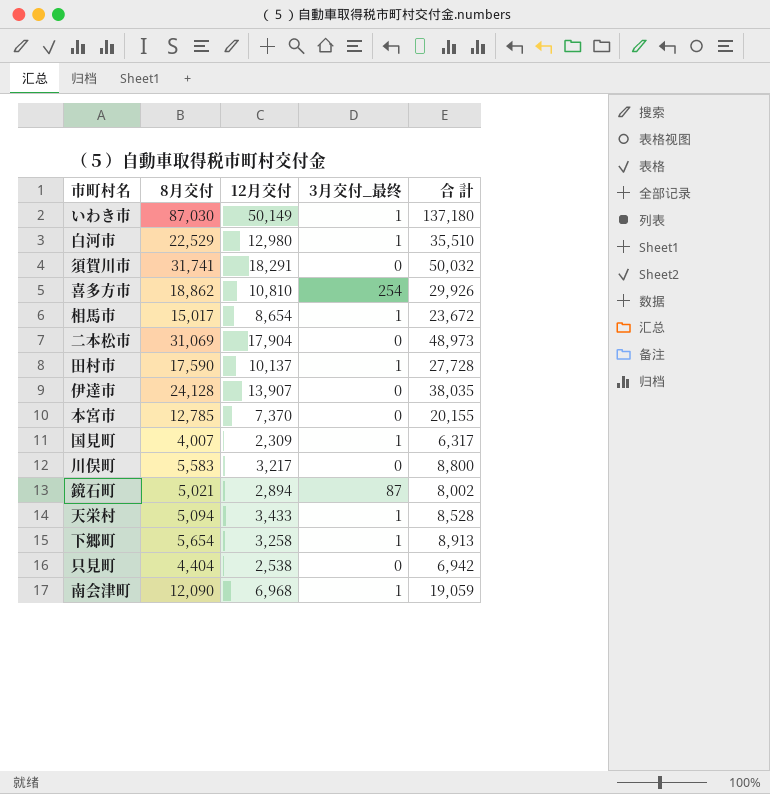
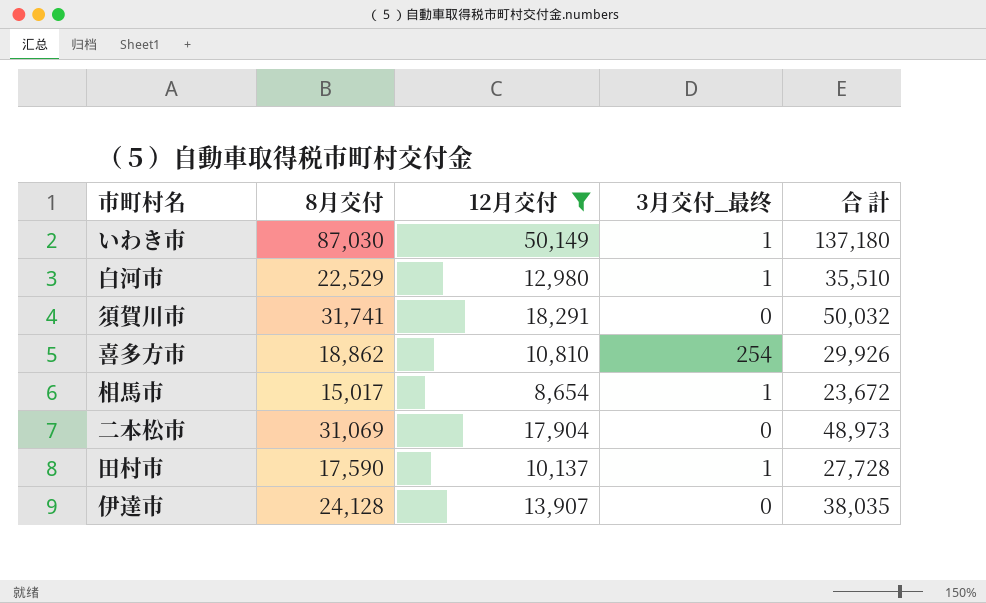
filter: none -> 12月交付 >= 8,654

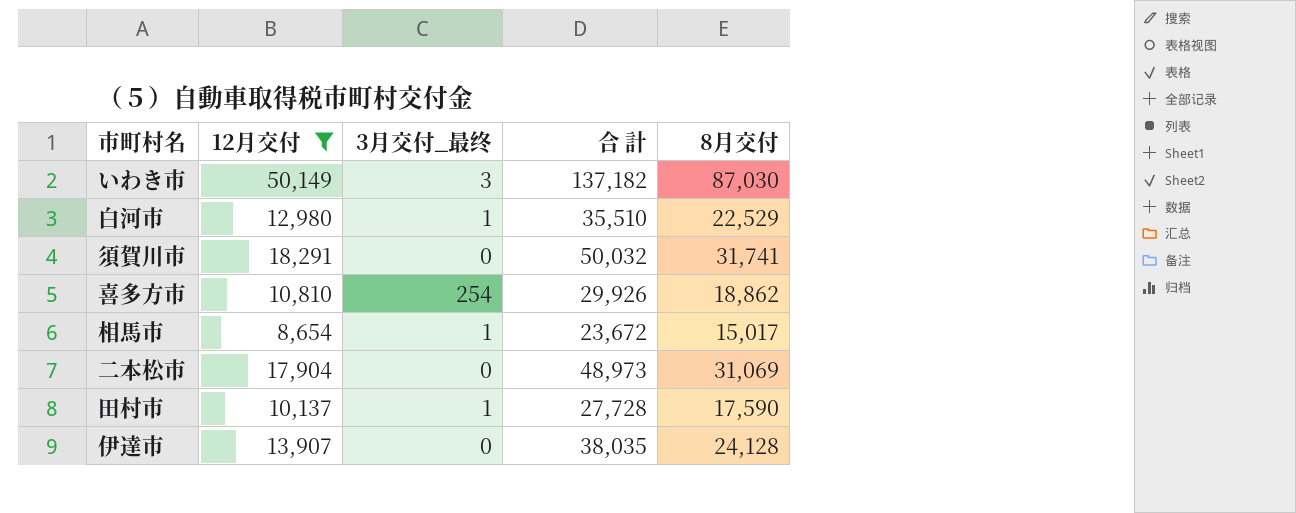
column 8月交付 | position: 2 -> 5
いわき市 | 3月交付_最终: 1 -> 3
いわき市 | 合 計: 137,180 -> 137,182

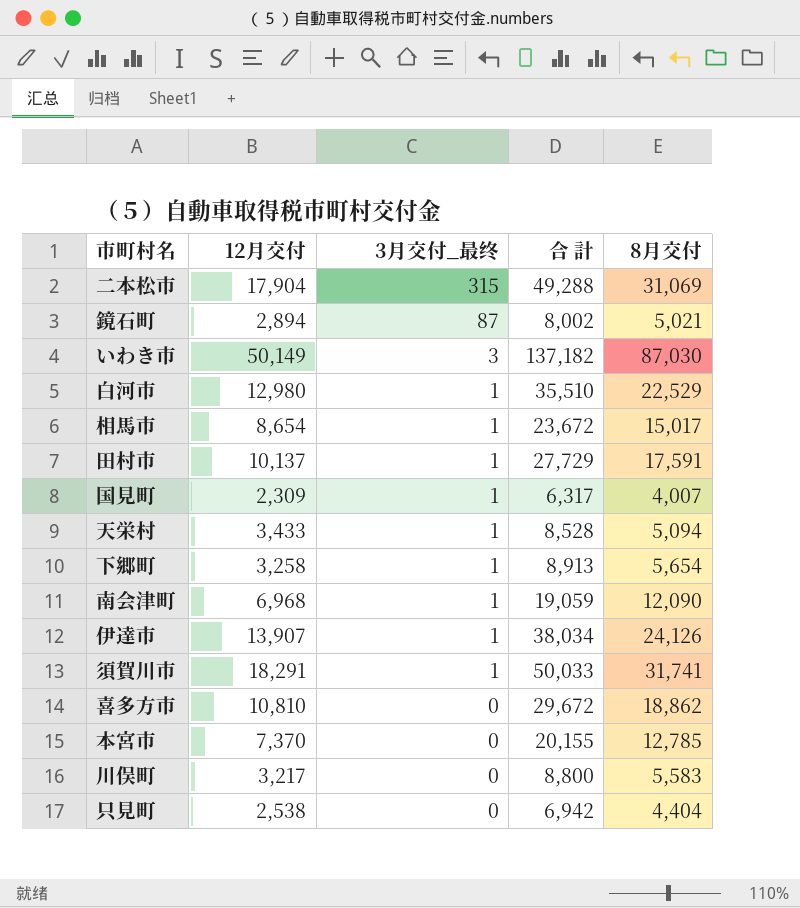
filter: 12月交付 >= 8,654 -> none
row order: none -> 3月交付_最终 descending
二本松市 | 3月交付_最终: 0 -> 315
二本松市 | 合 計: 48,973 -> 49,288
田村市 | 合 計: 27,728 -> 27,729
田村市 | 8月交付: 17,590 -> 17,591
伊達市 | 3月交付_最终: 0 -> 1
伊達市 | 合 計: 38,035 -> 38,034
伊達市 | 8月交付: 24,128 -> 24,126
須賀川市 | 3月交付_最终: 0 -> 1
須賀川市 | 合 計: 50,032 -> 50,033
喜多方市 | 3月交付_最终: 254 -> 0
喜多方市 | 合 計: 29,926 -> 29,672

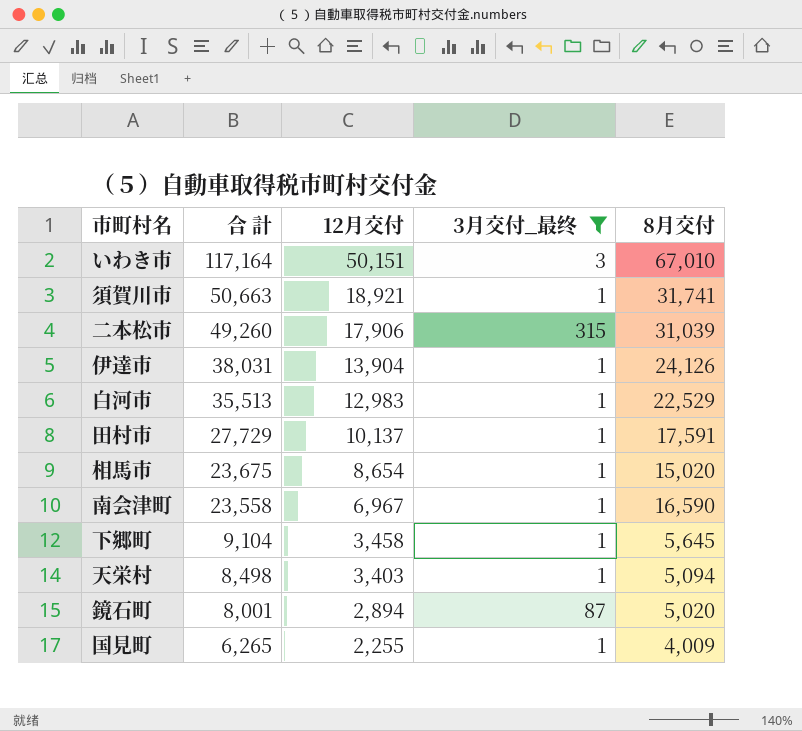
filter: none -> 3月交付_最终 != 0
row order: 3月交付_最终 descending -> 合 計 descending
column 合 計 | position: 4 -> 2
いわき市 | 合 計: 137,182 -> 117,164
いわき市 | 12月交付: 50,149 -> 50,151
いわき市 | 8月交付: 87,030 -> 67,010
須賀川市 | 合 計: 50,033 -> 50,663
須賀川市 | 12月交付: 18,291 -> 18,921
二本松市 | 合 計: 49,288 -> 49,260
二本松市 | 12月交付: 17,904 -> 17,906
二本松市 | 8月交付: 31,069 -> 31,039
伊達市 | 合 計: 38,034 -> 38,031
伊達市 | 12月交付: 13,907 -> 13,904
白河市 | 合 計: 35,510 -> 35,513
白河市 | 12月交付: 12,980 -> 12,983
相馬市 | 合 計: 23,672 -> 23,675
相馬市 | 8月交付: 15,017 -> 15,020
南会津町 | 合 計: 19,059 -> 23,558
南会津町 | 12月交付: 6,968 -> 6,967
南会津町 | 8月交付: 12,090 -> 16,590
下郷町 | 合 計: 8,913 -> 9,104
下郷町 | 12月交付: 3,258 -> 3,458
下郷町 | 8月交付: 5,654 -> 5,645
天栄村 | 合 計: 8,528 -> 8,498
天栄村 | 12月交付: 3,433 -> 3,403
鏡石町 | 合 計: 8,002 -> 8,001
鏡石町 | 8月交付: 5,021 -> 5,020
国見町 | 合 計: 6,317 -> 6,265
国見町 | 12月交付: 2,309 -> 2,255
国見町 | 8月交付: 4,007 -> 4,009

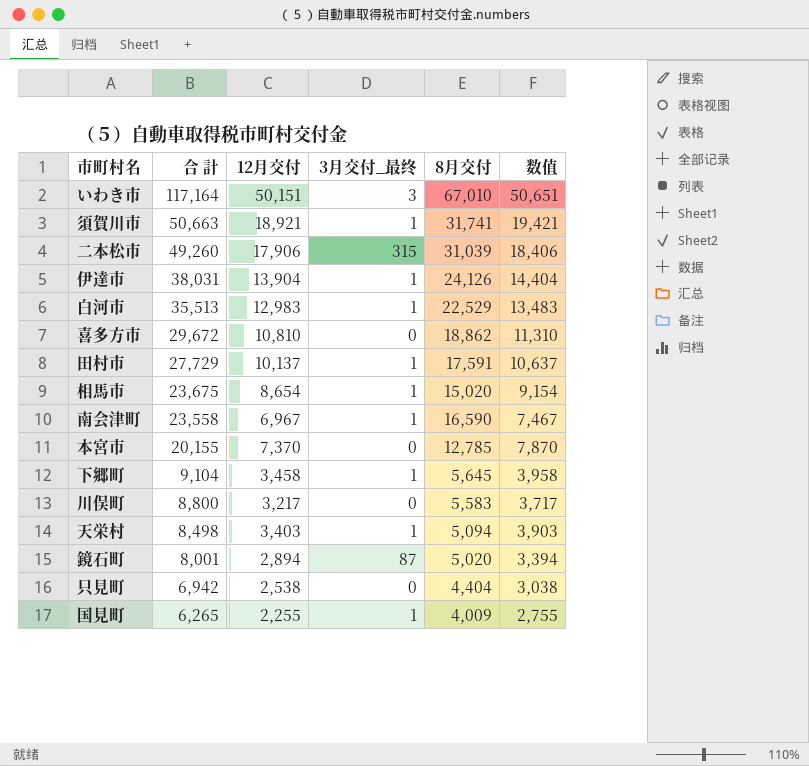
filter: 3月交付_最终 != 0 -> none
column 数值 | formula: none -> [12月交付] + 500

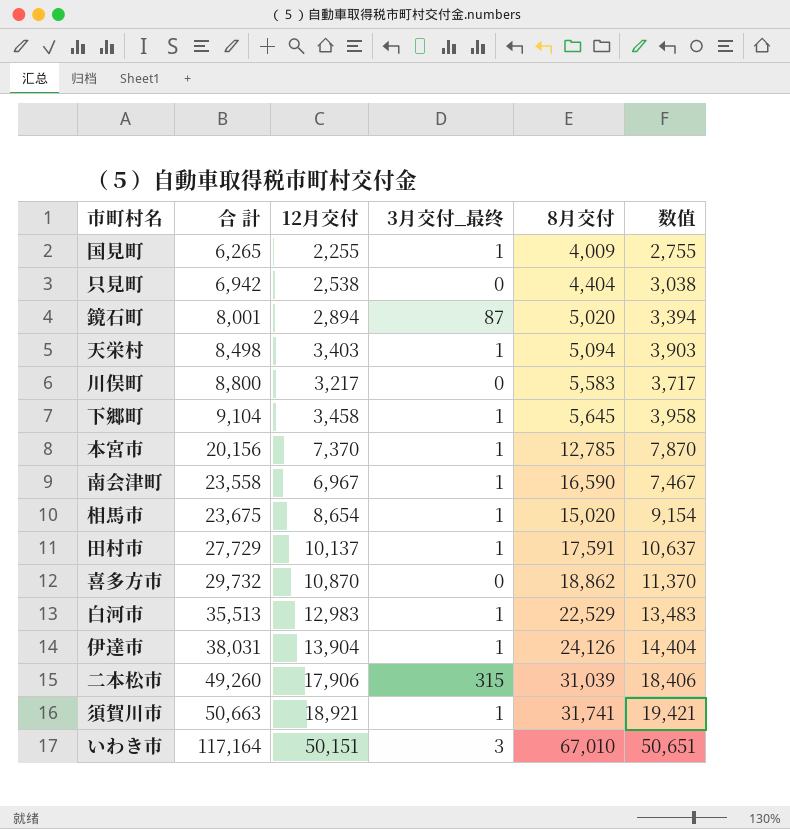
row order: 合 計 descending -> 合 計 ascending
本宮市 | 合 計: 20,155 -> 20,156
本宮市 | 3月交付_最终: 0 -> 1
喜多方市 | 合 計: 29,672 -> 29,732
喜多方市 | 12月交付: 10,810 -> 10,870
喜多方市 | 数值: 11,310 -> 11,370

